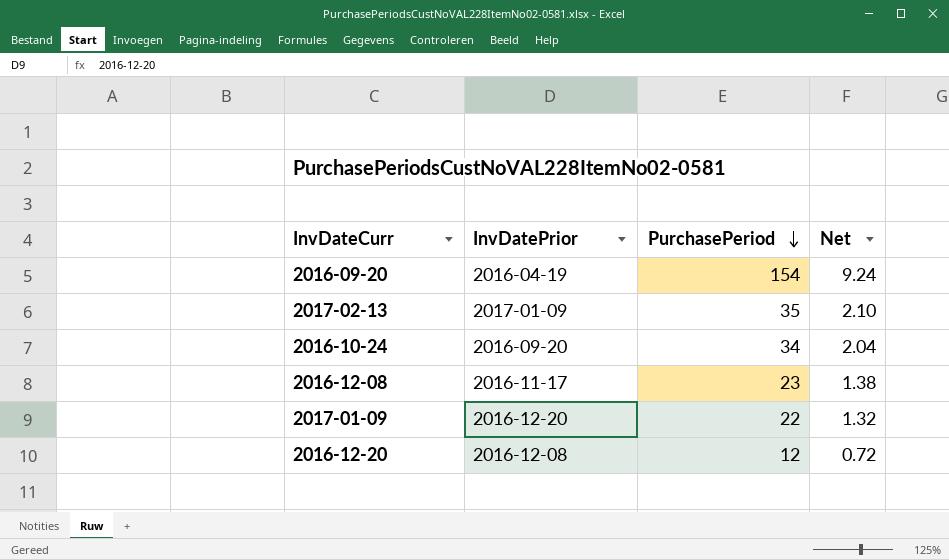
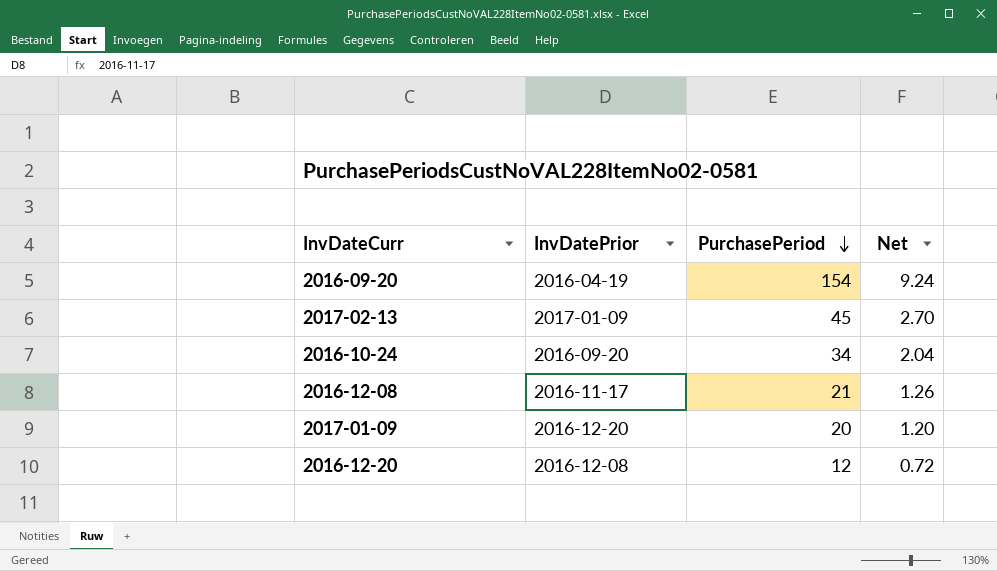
2017-02-13 | PurchasePeriod: 35 -> 45
2017-02-13 | Net: 2.10 -> 2.70
2016-12-08 | PurchasePeriod: 23 -> 21
2016-12-08 | Net: 1.38 -> 1.26
2017-01-09 | PurchasePeriod: 22 -> 20
2017-01-09 | Net: 1.32 -> 1.20

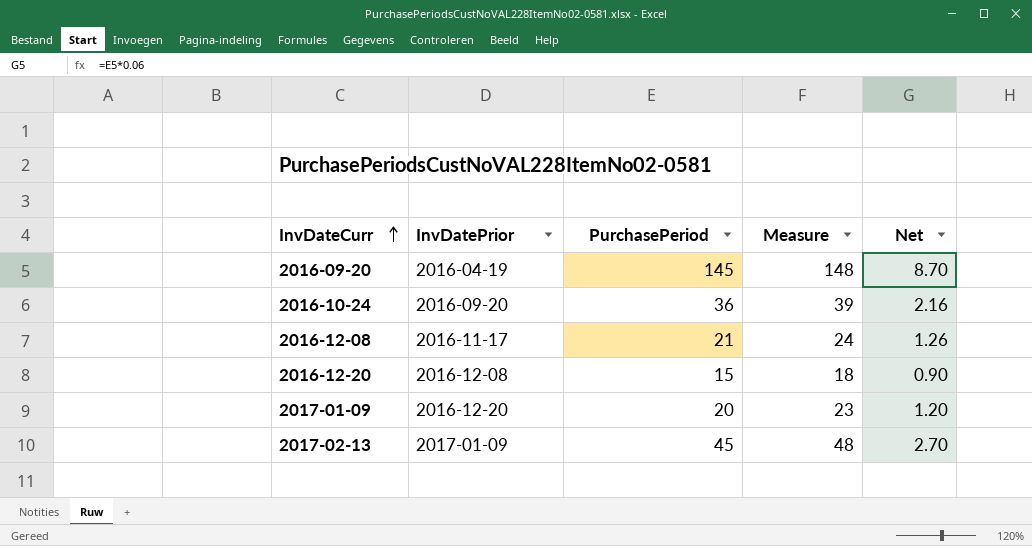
row order: PurchasePeriod descending -> InvDateCurr ascending
column Measure | formula: none -> [PurchasePeriod] + 3
2016-09-20 | PurchasePeriod: 154 -> 145
2016-09-20 | Net: 9.24 -> 8.70
2016-10-24 | PurchasePeriod: 34 -> 36
2016-10-24 | Net: 2.04 -> 2.16
2016-12-20 | PurchasePeriod: 12 -> 15
2016-12-20 | Net: 0.72 -> 0.90

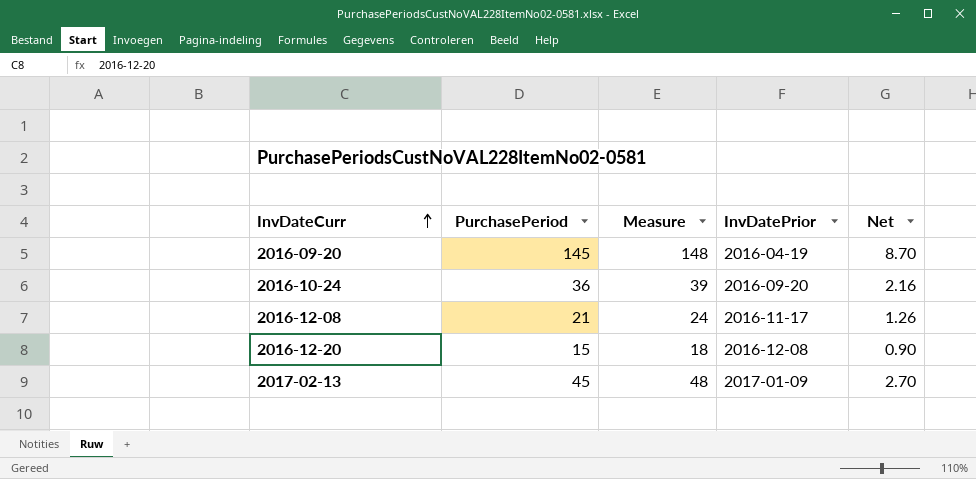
column InvDatePrior | position: 2 -> 4
row 2017-01-09: 2016-12-20 | 20 | 23 | 1.20 -> none

